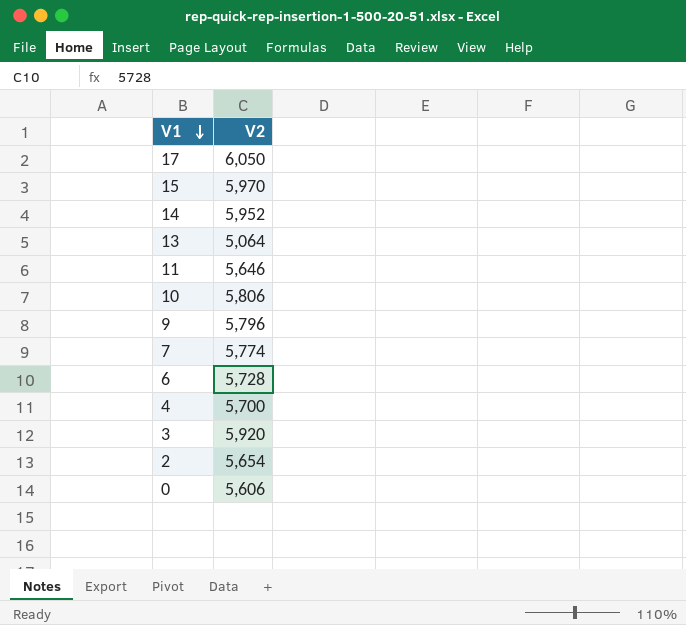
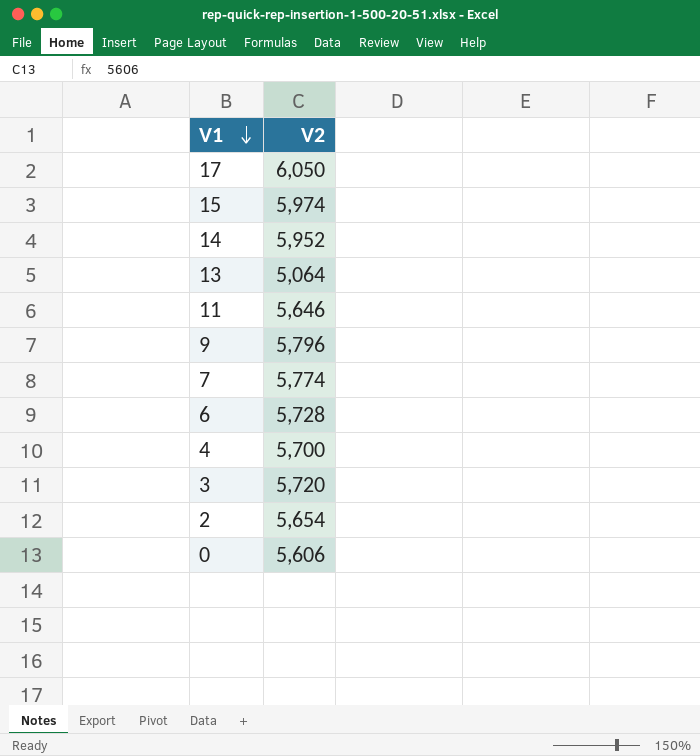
row 10: 5,806 -> none
15 | V2: 5,970 -> 5,974
3 | V2: 5,920 -> 5,720

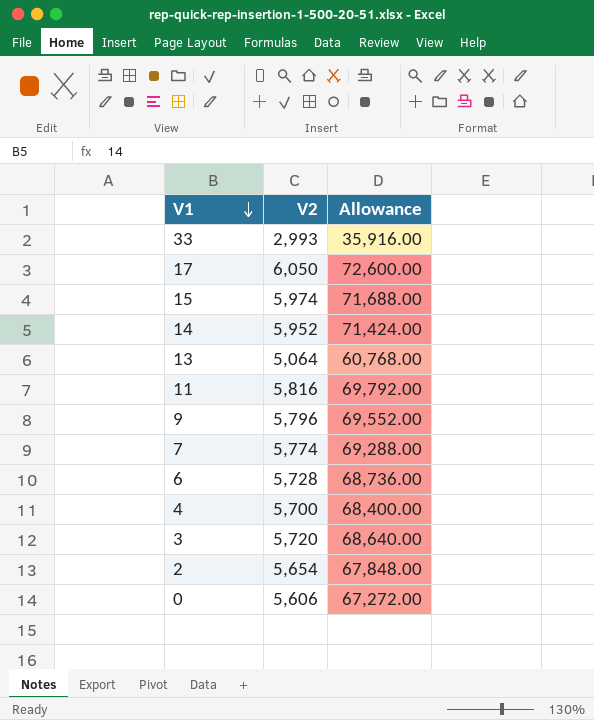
column Allowance | formula: none -> [V2] * 12
row 33: none -> 2,993 | 35,916.00
11 | V2: 5,646 -> 5,816

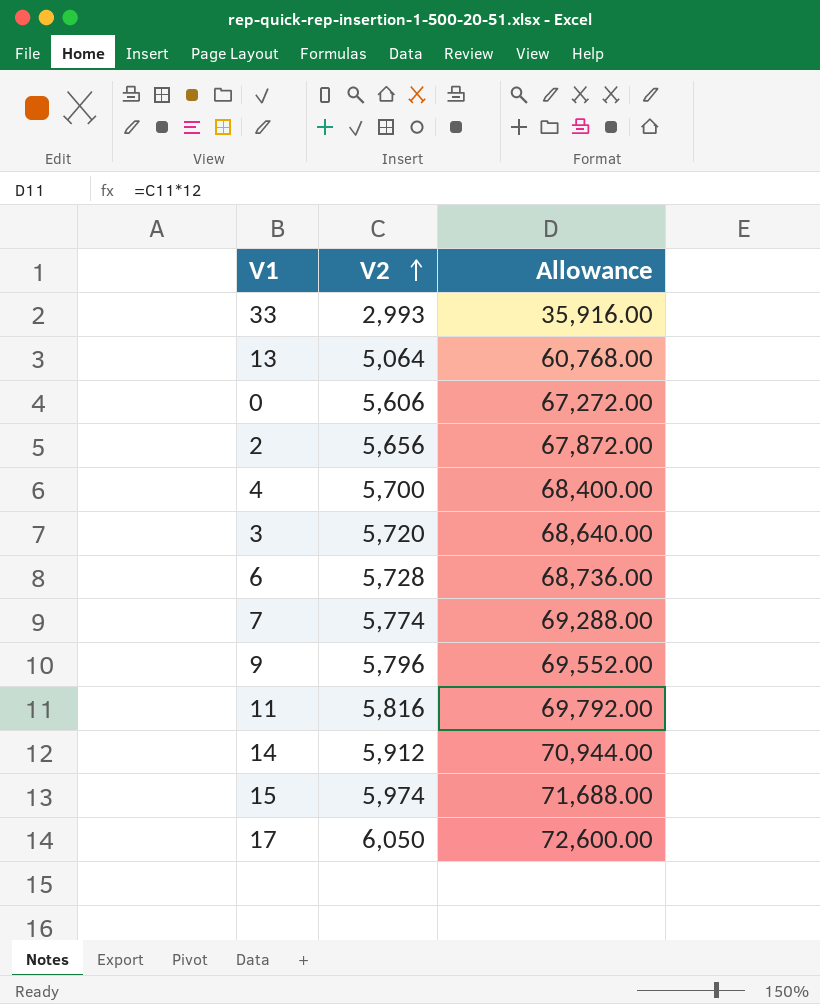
row order: V1 descending -> V2 ascending
2 | V2: 5,654 -> 5,656
2 | Allowance: 67,848.00 -> 67,872.00
14 | V2: 5,952 -> 5,912
14 | Allowance: 71,424.00 -> 70,944.00

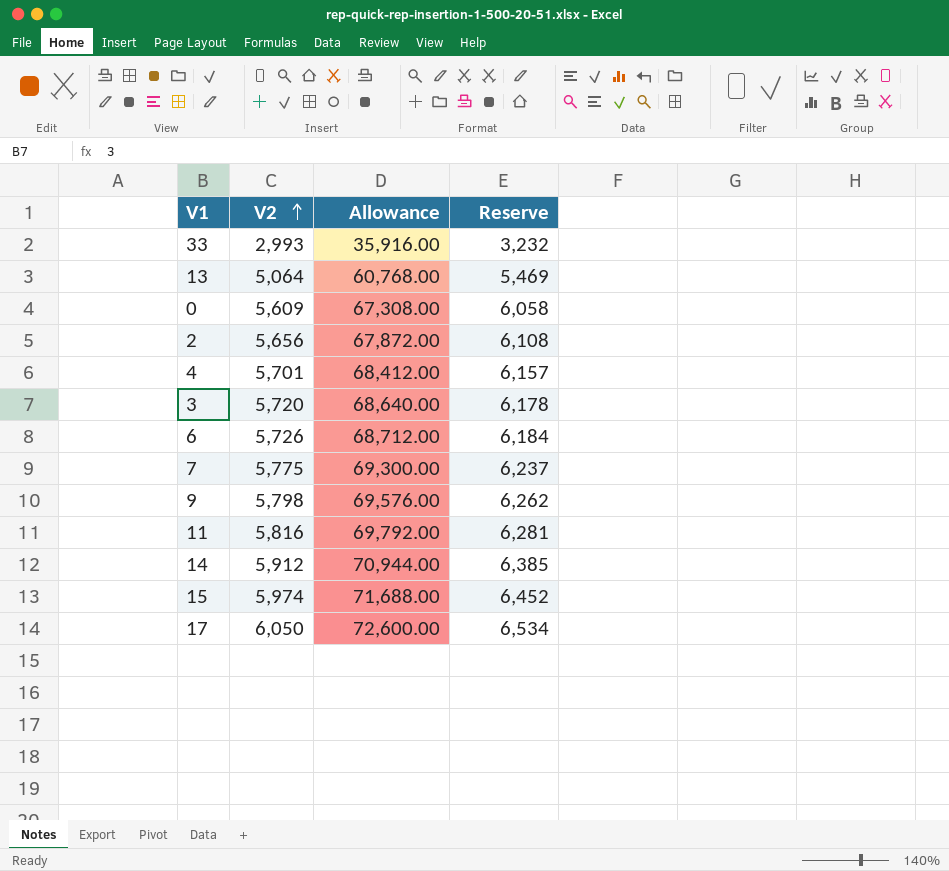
column Reserve | formula: none -> [V2] * 1.08
0 | V2: 5,606 -> 5,609
0 | Allowance: 67,272.00 -> 67,308.00
4 | V2: 5,700 -> 5,701
4 | Allowance: 68,400.00 -> 68,412.00
6 | V2: 5,728 -> 5,726
6 | Allowance: 68,736.00 -> 68,712.00
7 | V2: 5,774 -> 5,775
7 | Allowance: 69,288.00 -> 69,300.00
9 | V2: 5,796 -> 5,798
9 | Allowance: 69,552.00 -> 69,576.00

